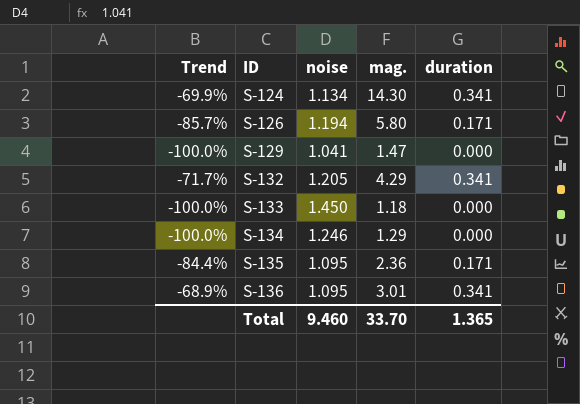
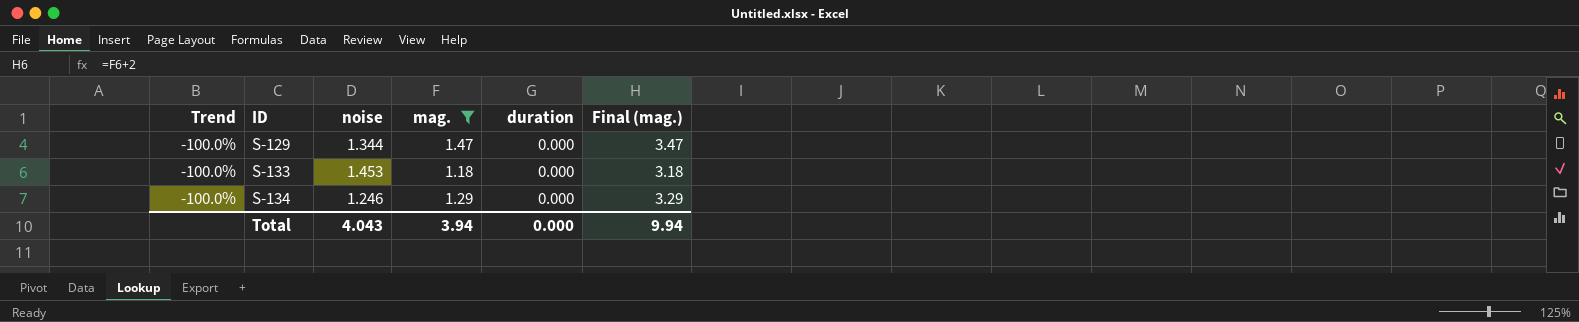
filter: none -> mag. <= 1.47
column Final (mag.) | formula: none -> [mag.] + 2
S-129 | noise: 1.041 -> 1.344
S-133 | noise: 1.450 -> 1.453
Total | noise: 9.460 -> 4.043
Total | mag.: 33.70 -> 3.94
Total | duration: 1.365 -> 0.000

